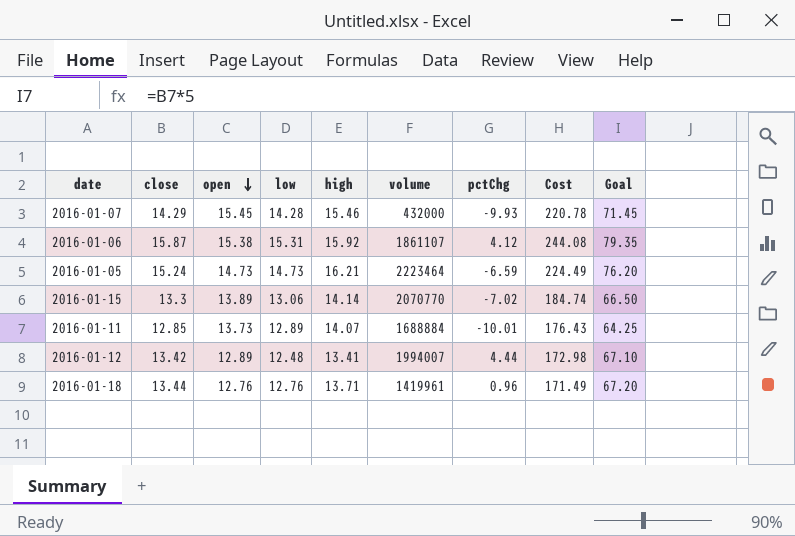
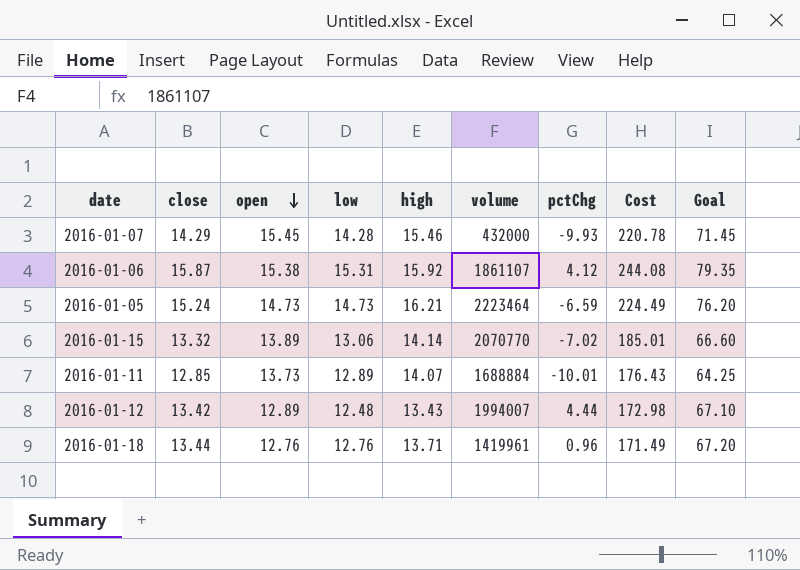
2016-01-15 | close: 13.3 -> 13.32
2016-01-15 | Cost: 184.74 -> 185.01
2016-01-15 | Goal: 66.50 -> 66.60
2016-01-12 | high: 13.41 -> 13.43

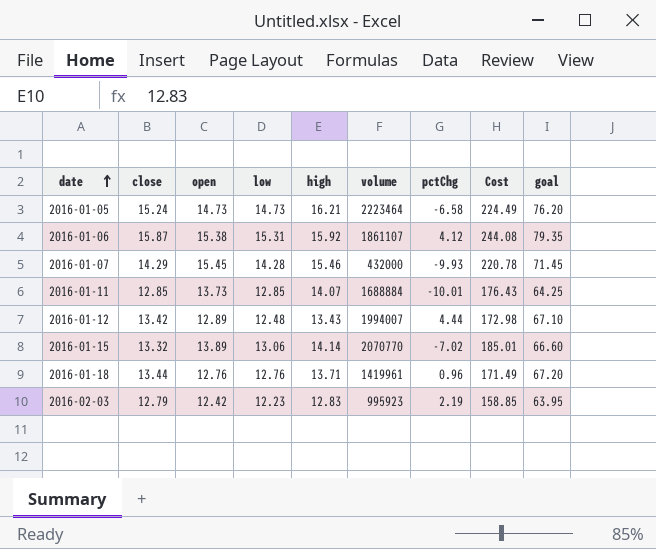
row order: open descending -> date ascending
column name: Goal -> goal
2016-01-05 | pctChg: -6.59 -> -6.58
2016-01-11 | low: 12.89 -> 12.85
row 2016-02-03: none -> 12.79 | 12.42 | 12.23 | 12.83 | 995923 | 2.19 | 158.85 | 63.95

